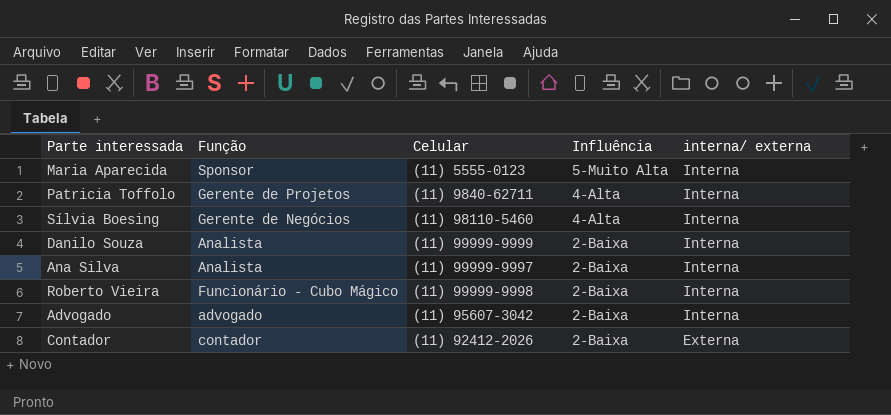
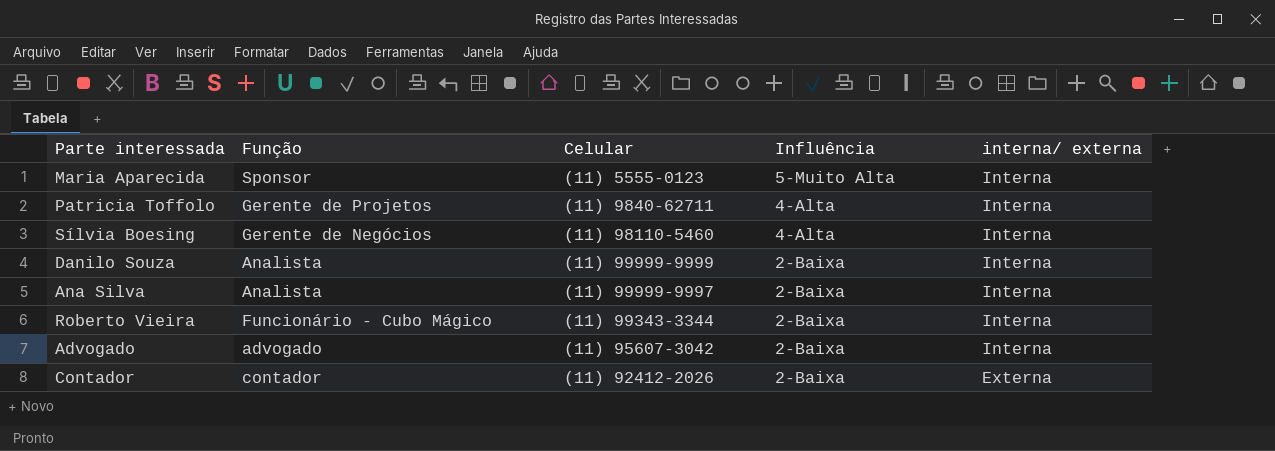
Roberto Vieira | Celular: (11) 99999-9998 -> (11) 99343-3344

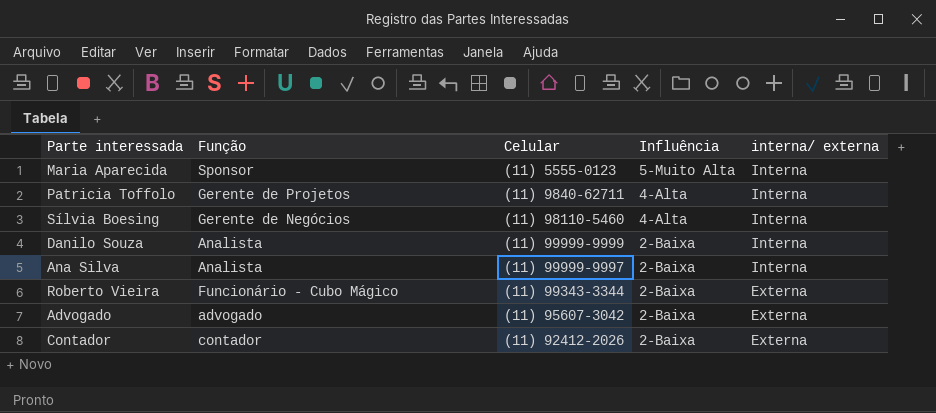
Roberto Vieira | interna/ externa: Interna -> Externa
Advogado | interna/ externa: Interna -> Externa

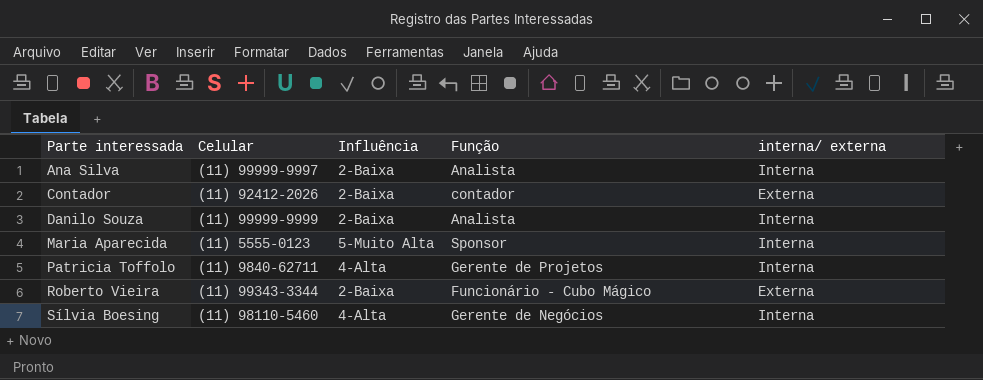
row order: Influência descending -> Parte interessada ascending
column Função | position: 2 -> 4
row Advogado: advogado | (11) 95607-3042 | 2-Baixa | Externa -> none

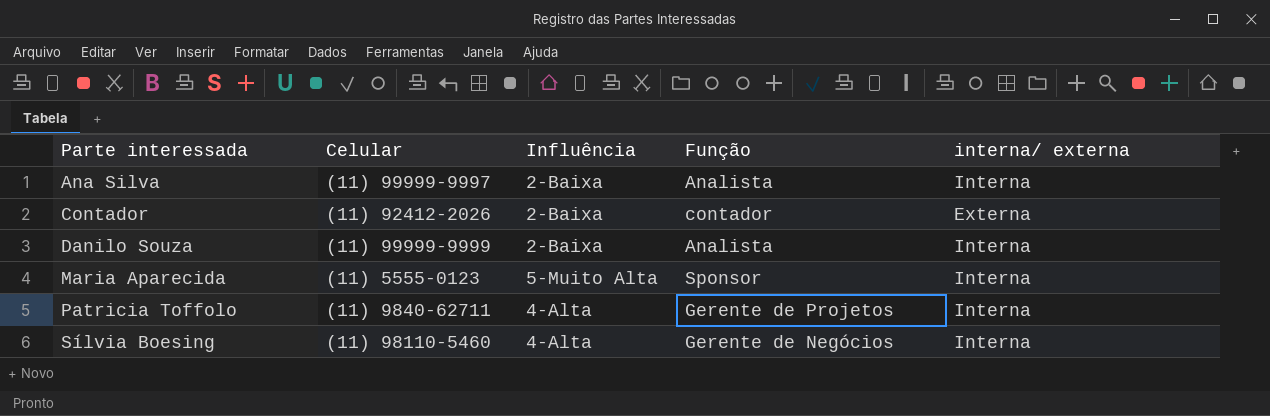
row Roberto Vieira: (11) 99343-3344 | 2-Baixa | Funcionário - Cubo Mágico | Externa -> none

